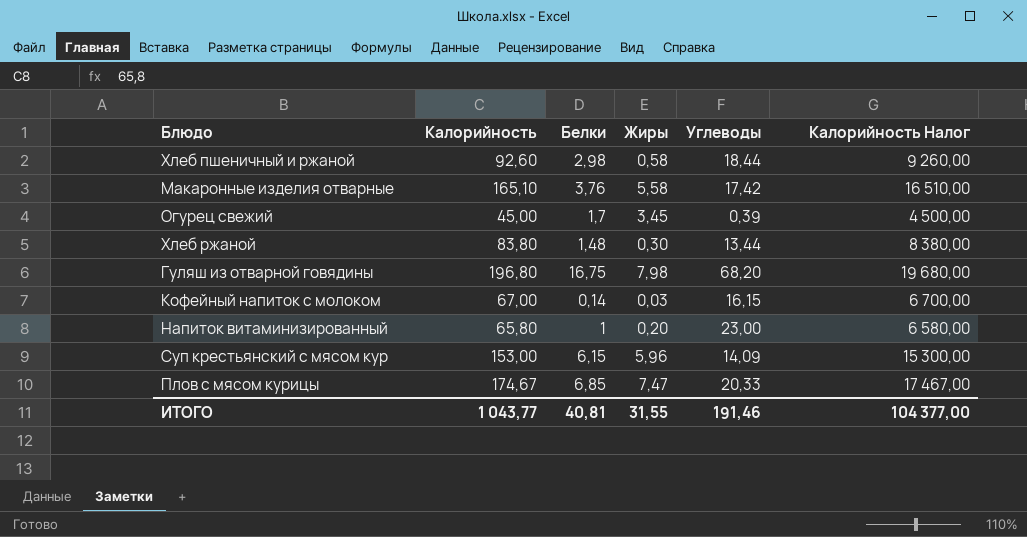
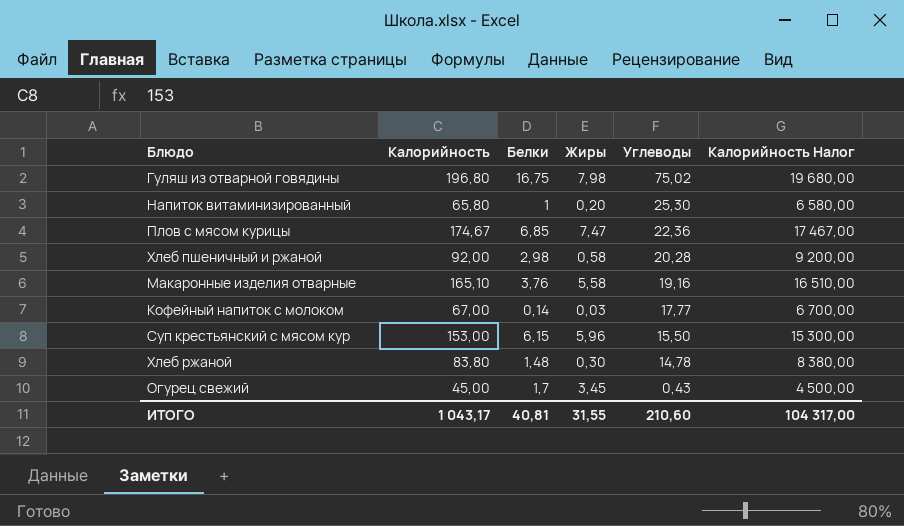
row order: none -> Углеводы descending
Гуляш из отварной говядины | Углеводы: 68,20 -> 75,02
Напиток витаминизированный | Углеводы: 23,00 -> 25,30
Плов с мясом курицы | Углеводы: 20,33 -> 22,36
Хлеб пшеничный и ржаной | Калорийность: 92,60 -> 92,00
Хлеб пшеничный и ржаной | Углеводы: 18,44 -> 20,28
Хлеб пшеничный и ржаной | Калорийность Налог: 9 260,00 -> 9 200,00
Макаронные изделия отварные | Углеводы: 17,42 -> 19,16
Кофейный напиток с молоком | Углеводы: 16,15 -> 17,77
Суп крестьянский с мясом кур | Углеводы: 14,09 -> 15,50
Хлеб ржаной | Углеводы: 13,44 -> 14,78
Огурец свежий | Углеводы: 0,39 -> 0,43
ИТОГО | Калорийность: 1 043,77 -> 1 043,17
ИТОГО | Углеводы: 191,46 -> 210,60
ИТОГО | Калорийность Налог: 104 377,00 -> 104 317,00

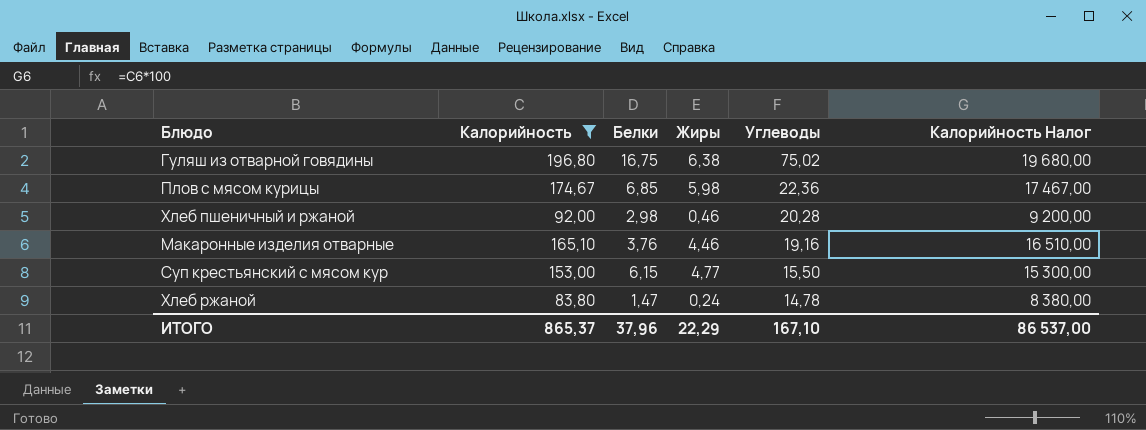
filter: none -> Калорийность >= 83,80
Гуляш из отварной говядины | Жиры: 7,98 -> 6,38
Плов с мясом курицы | Жиры: 7,47 -> 5,98
Хлеб пшеничный и ржаной | Жиры: 0,58 -> 0,46
Макаронные изделия отварные | Жиры: 5,58 -> 4,46
Суп крестьянский с мясом кур | Жиры: 5,96 -> 4,77
Хлеб ржаной | Белки: 1,48 -> 1,47
Хлеб ржаной | Жиры: 0,30 -> 0,24
ИТОГО | Калорийность: 1 043,17 -> 865,37
ИТОГО | Белки: 40,81 -> 37,96
ИТОГО | Жиры: 31,55 -> 22,29
ИТОГО | Углеводы: 210,60 -> 167,10
ИТОГО | Калорийность Налог: 104 317,00 -> 86 537,00

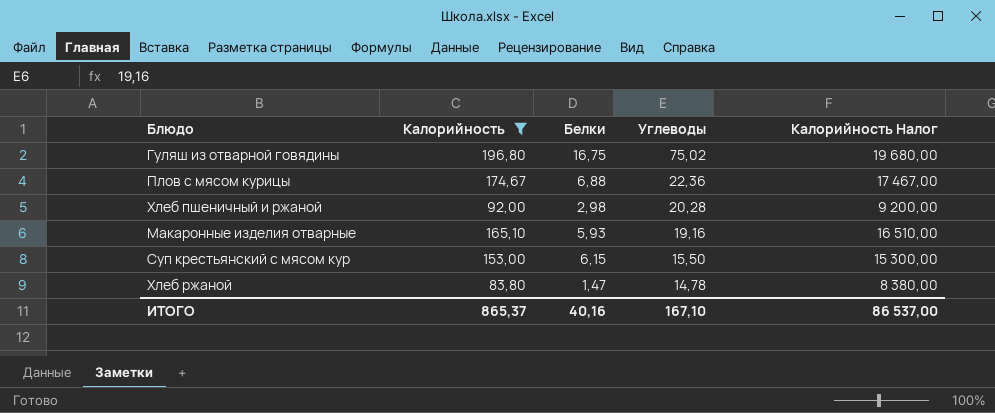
column Жиры | position: 4 -> none
Плов с мясом курицы | Белки: 6,85 -> 6,88
Макаронные изделия отварные | Белки: 3,76 -> 5,93
ИТОГО | Белки: 37,96 -> 40,16

